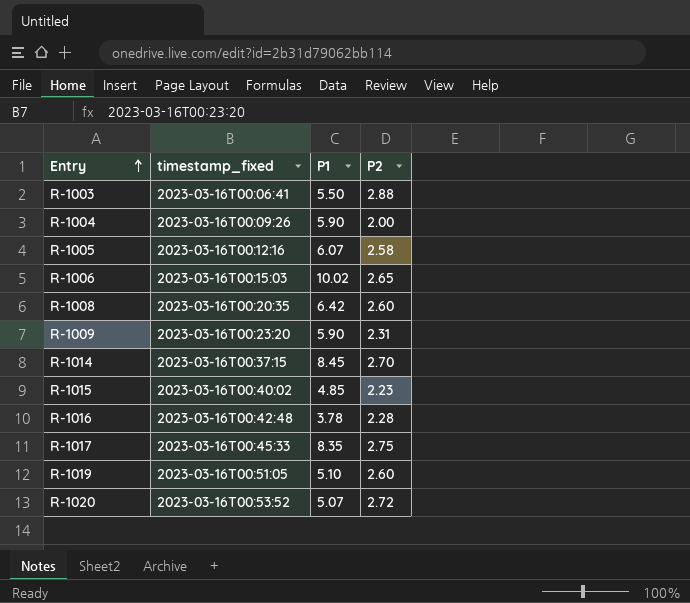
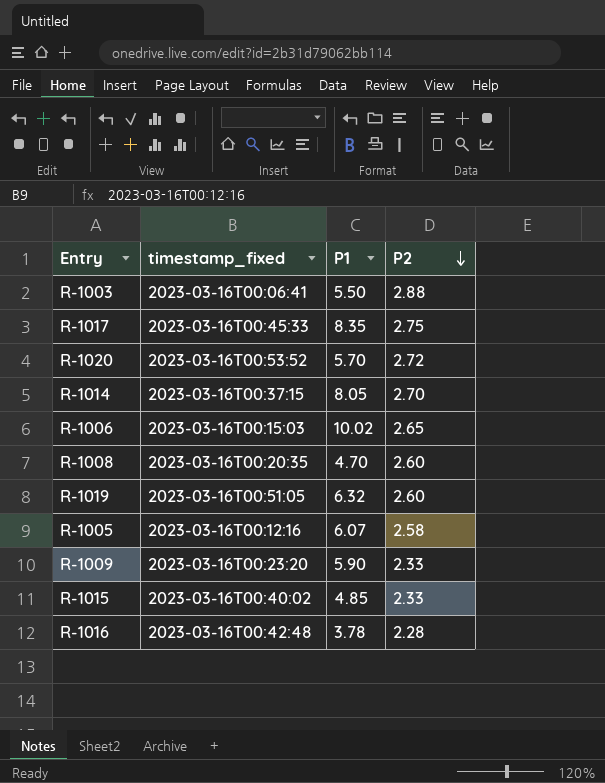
row order: Entry ascending -> P2 descending
row R-1004: 2023-03-16T00:09:26 | 5.90 | 2.00 -> none
R-1020 | P1: 5.07 -> 5.70
R-1014 | P1: 8.45 -> 8.05
R-1008 | P1: 6.42 -> 4.70
R-1019 | P1: 5.10 -> 6.32
R-1009 | P2: 2.31 -> 2.33
R-1015 | P2: 2.23 -> 2.33

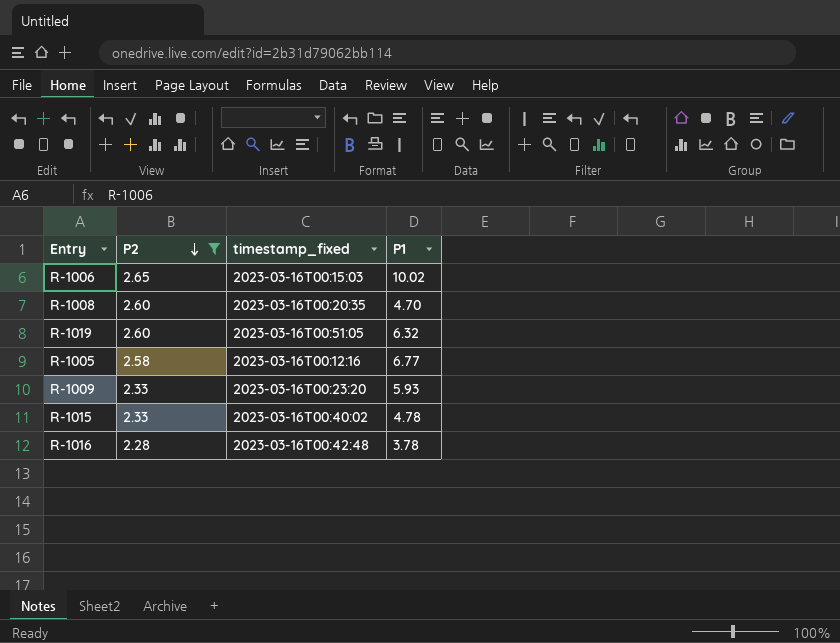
filter: none -> P2 <= 2.65
column P2 | position: 4 -> 2
R-1005 | P1: 6.07 -> 6.77
R-1009 | P1: 5.90 -> 5.93
R-1015 | P1: 4.85 -> 4.78

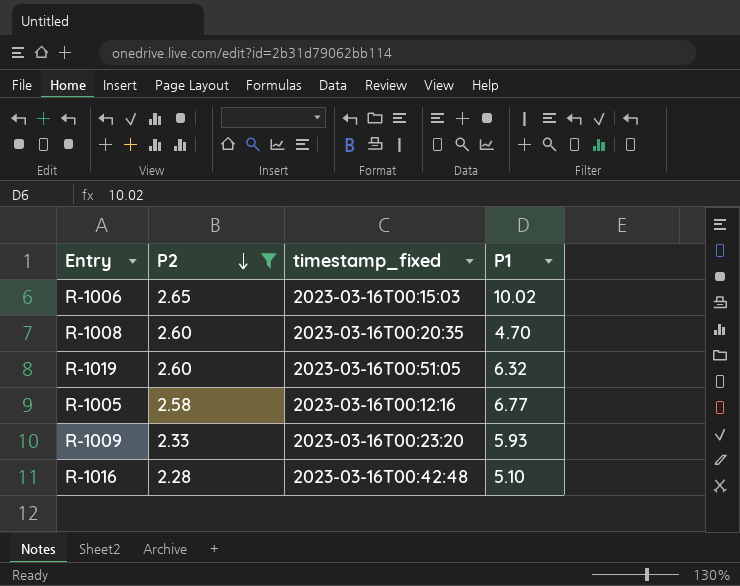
row R-1015: 2.33 | 2023-03-16T00:40:02 | 4.78 -> none
R-1016 | P1: 3.78 -> 5.10

